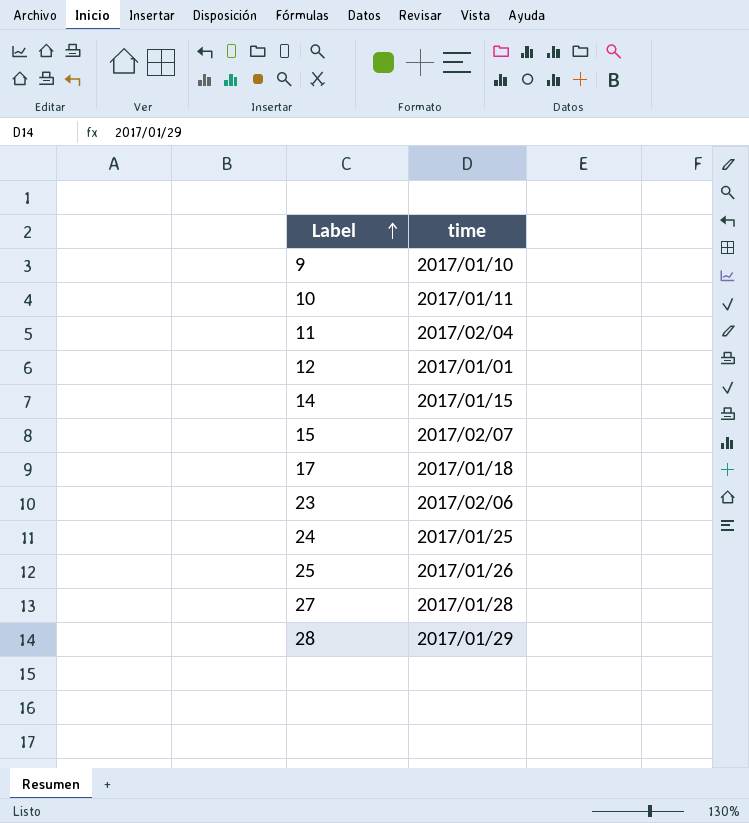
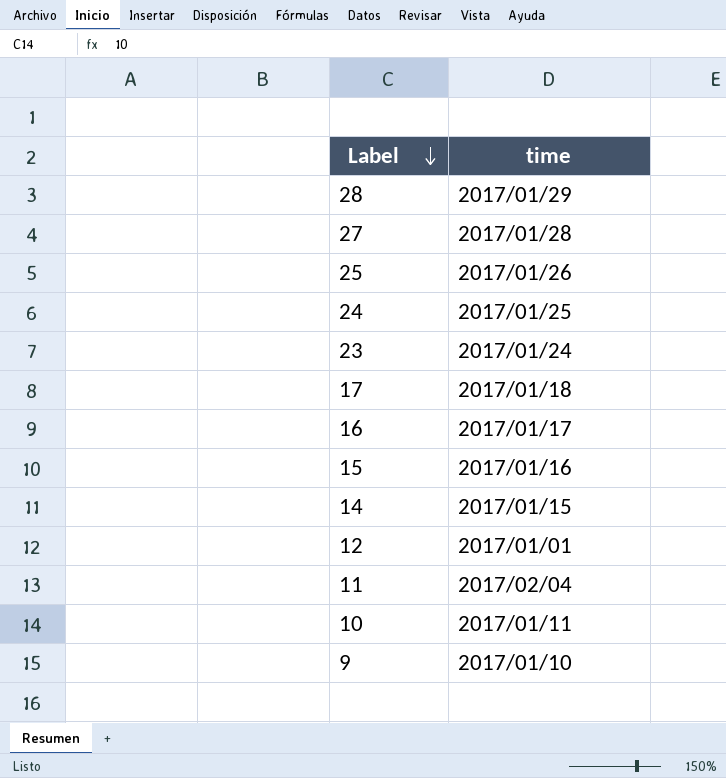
row order: Label ascending -> Label descending
23 | time: 2017/02/06 -> 2017/01/24
row 16: none -> 2017/01/17
15 | time: 2017/02/07 -> 2017/01/16

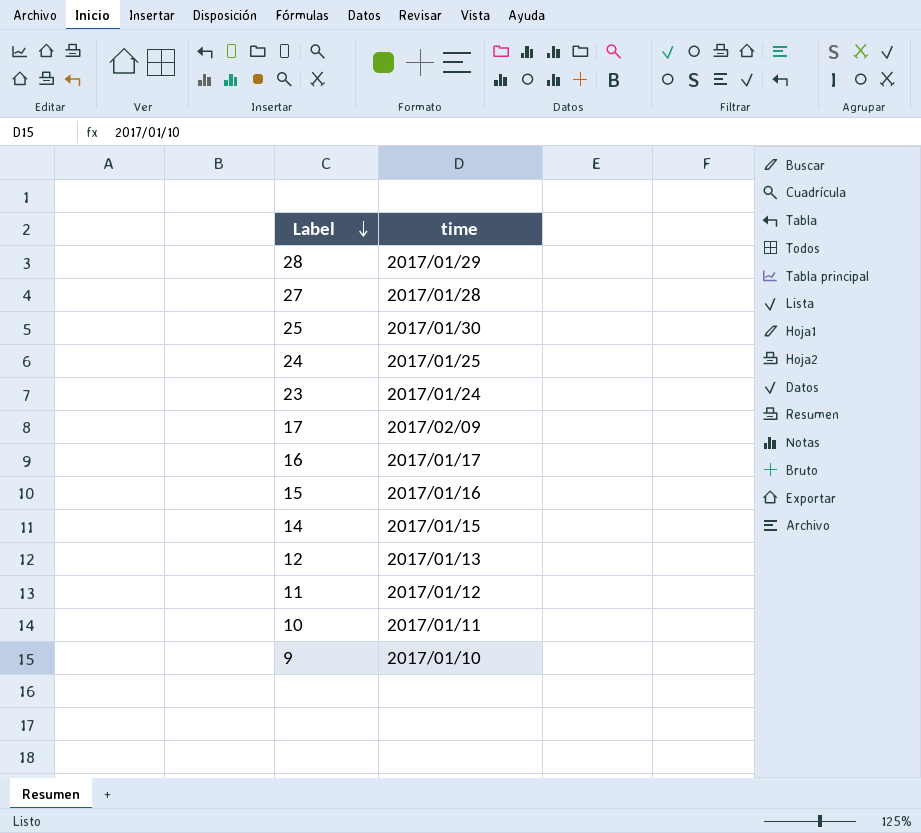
25 | time: 2017/01/26 -> 2017/01/30
17 | time: 2017/01/18 -> 2017/02/09
12 | time: 2017/01/01 -> 2017/01/13
11 | time: 2017/02/04 -> 2017/01/12

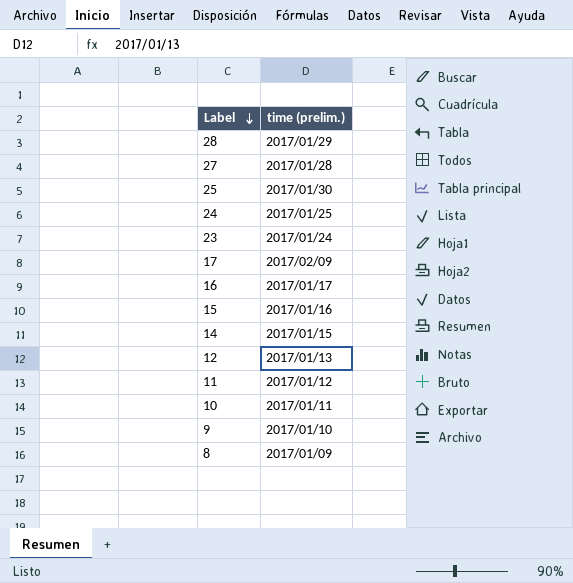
column name: time -> time (prelim.)
row 8: none -> 2017/01/09

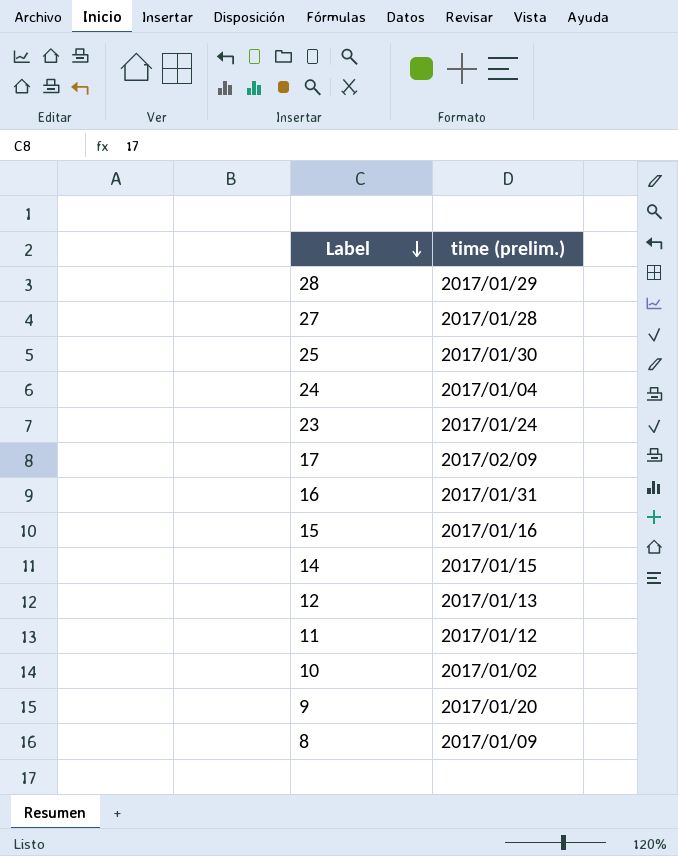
24 | time (prelim.): 2017/01/25 -> 2017/01/04
16 | time (prelim.): 2017/01/17 -> 2017/01/31
10 | time (prelim.): 2017/01/11 -> 2017/01/02
9 | time (prelim.): 2017/01/10 -> 2017/01/20

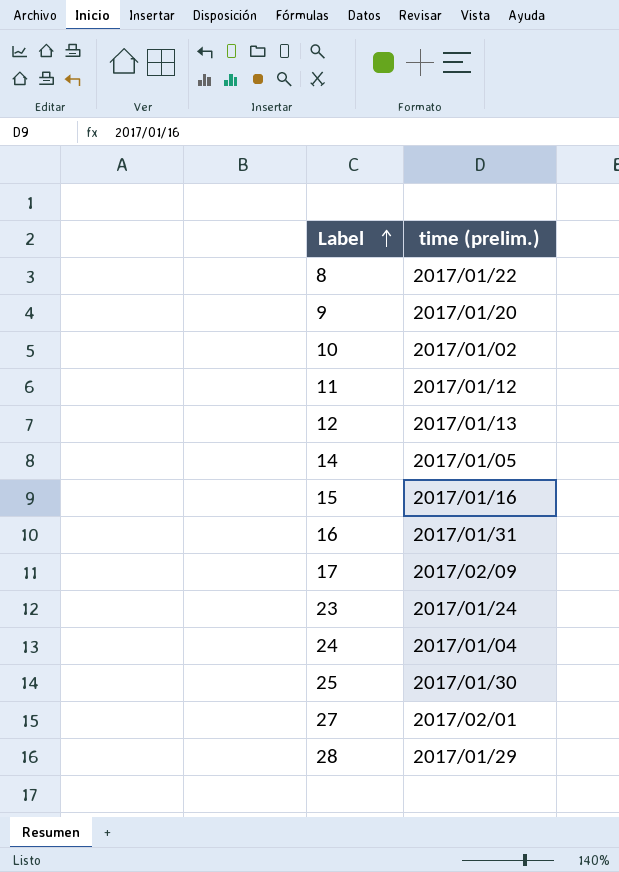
row order: Label descending -> Label ascending
8 | time (prelim.): 2017/01/09 -> 2017/01/22
14 | time (prelim.): 2017/01/15 -> 2017/01/05
27 | time (prelim.): 2017/01/28 -> 2017/02/01

